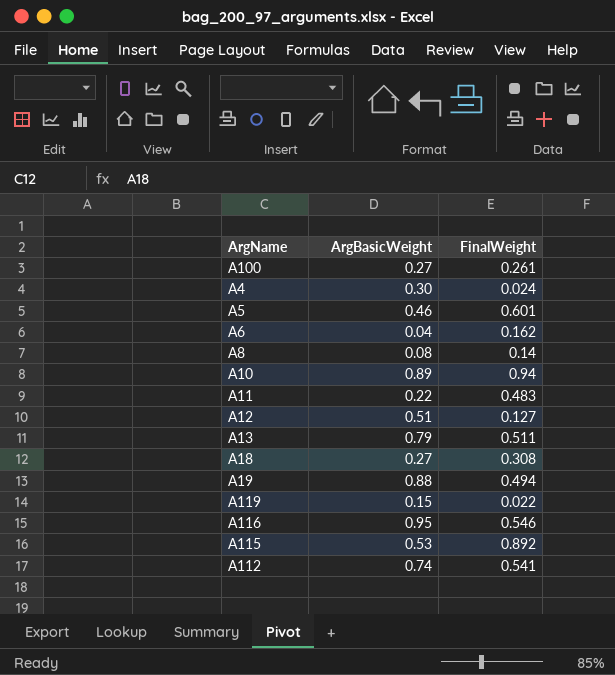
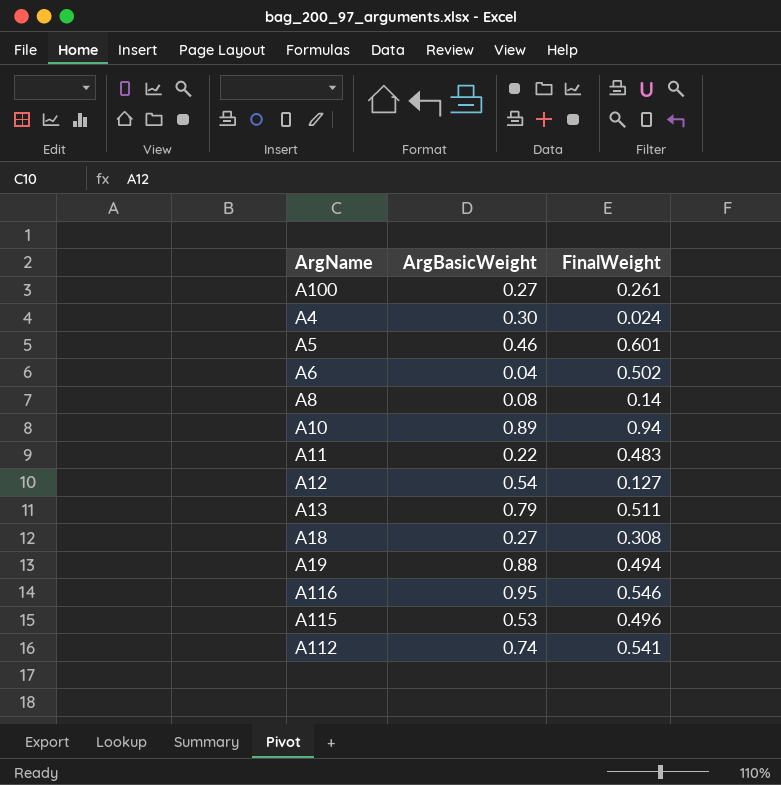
row A119: 0.15 | 0.022 -> none
A6 | FinalWeight: 0.162 -> 0.502
A12 | ArgBasicWeight: 0.51 -> 0.54
A115 | FinalWeight: 0.892 -> 0.496

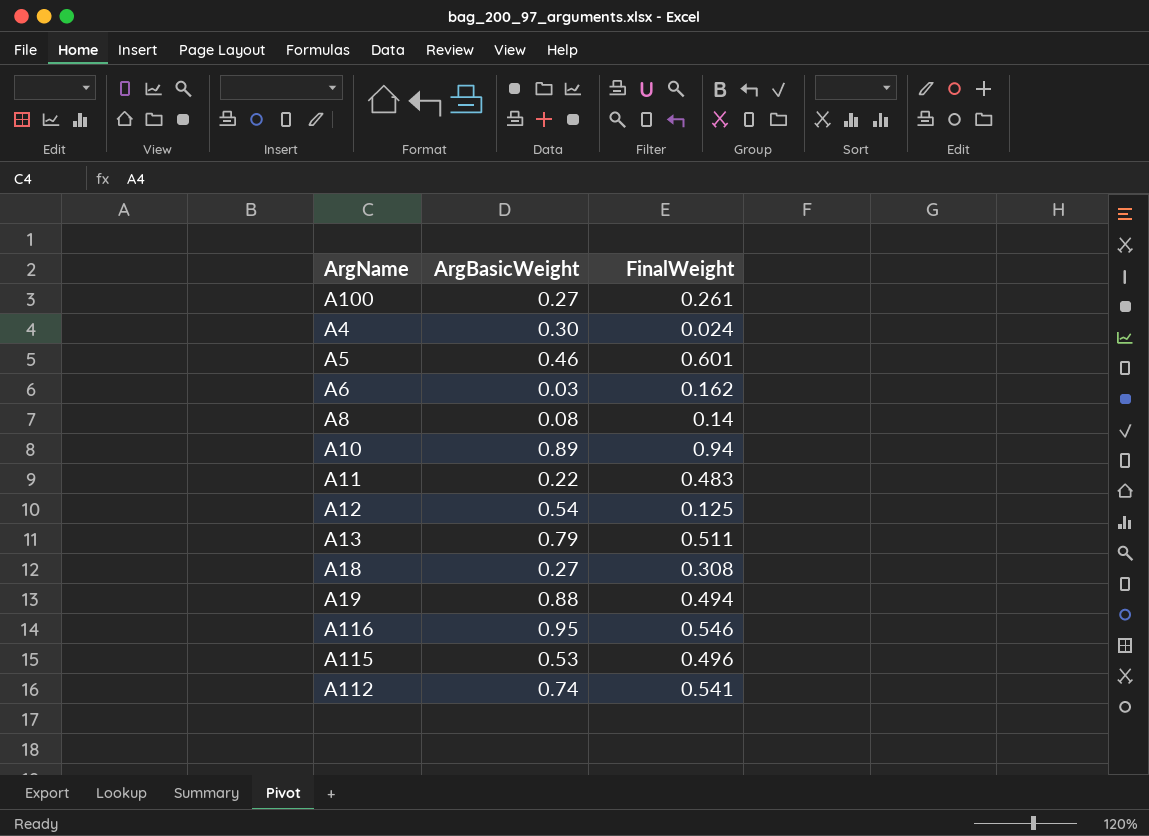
A6 | ArgBasicWeight: 0.04 -> 0.03
A6 | FinalWeight: 0.502 -> 0.162
A12 | FinalWeight: 0.127 -> 0.125

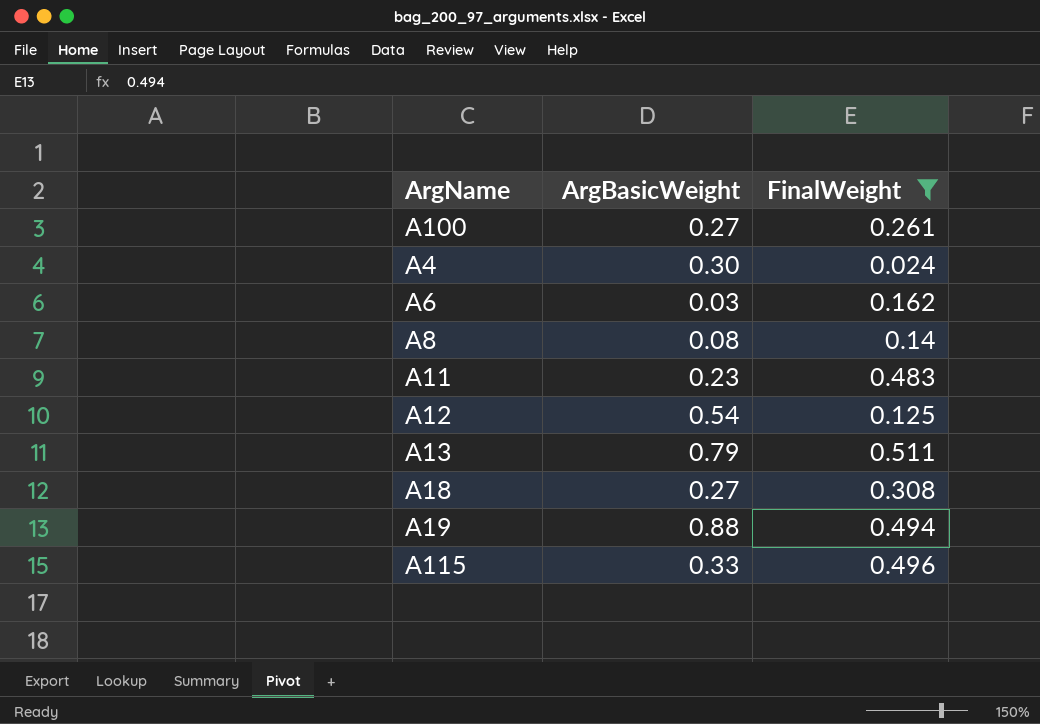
filter: none -> FinalWeight <= 0.511
A11 | ArgBasicWeight: 0.22 -> 0.23
A115 | ArgBasicWeight: 0.53 -> 0.33

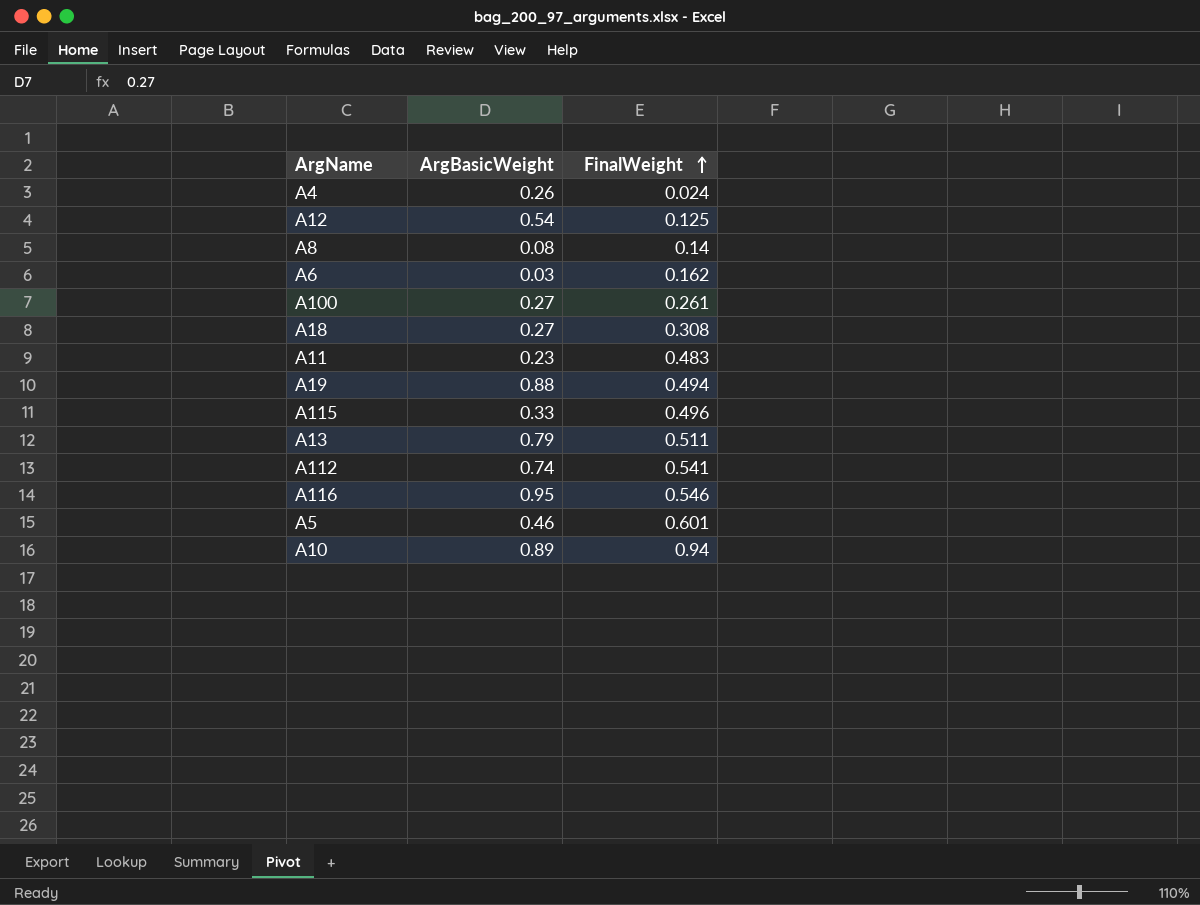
filter: FinalWeight <= 0.511 -> none
row order: none -> FinalWeight ascending
A4 | ArgBasicWeight: 0.30 -> 0.26

